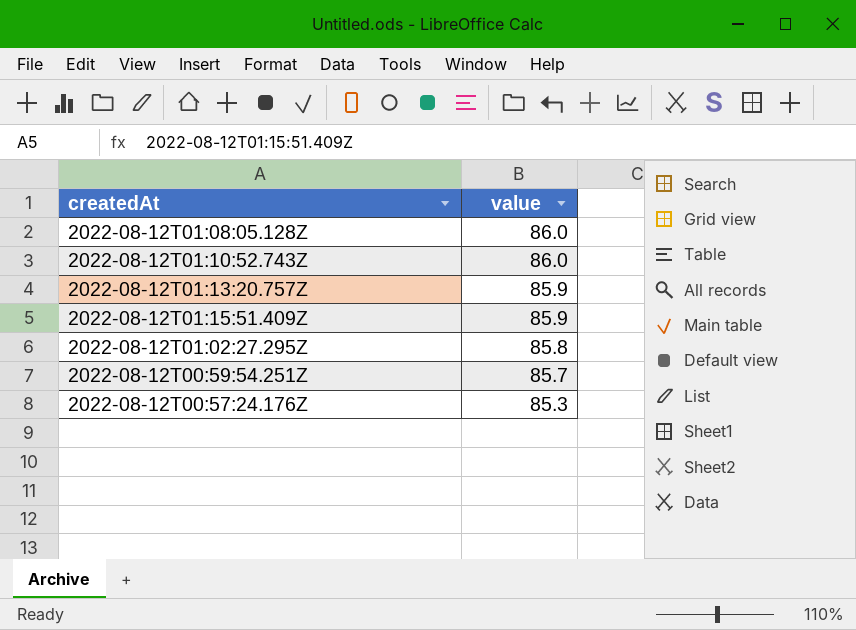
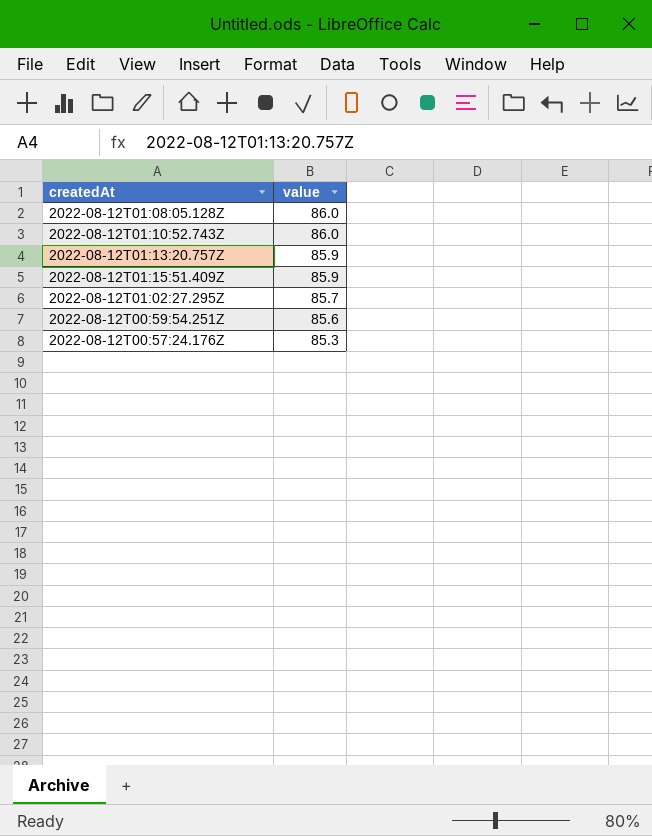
2022-08-12T01:02:27.295Z | value: 85.8 -> 85.7
2022-08-12T00:59:54.251Z | value: 85.7 -> 85.6

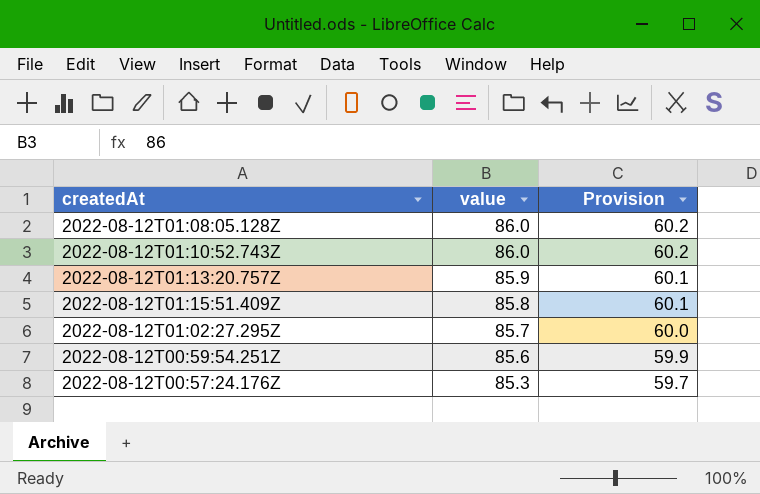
column Provision | formula: none -> [value] * 0.7
2022-08-12T01:15:51.409Z | value: 85.9 -> 85.8

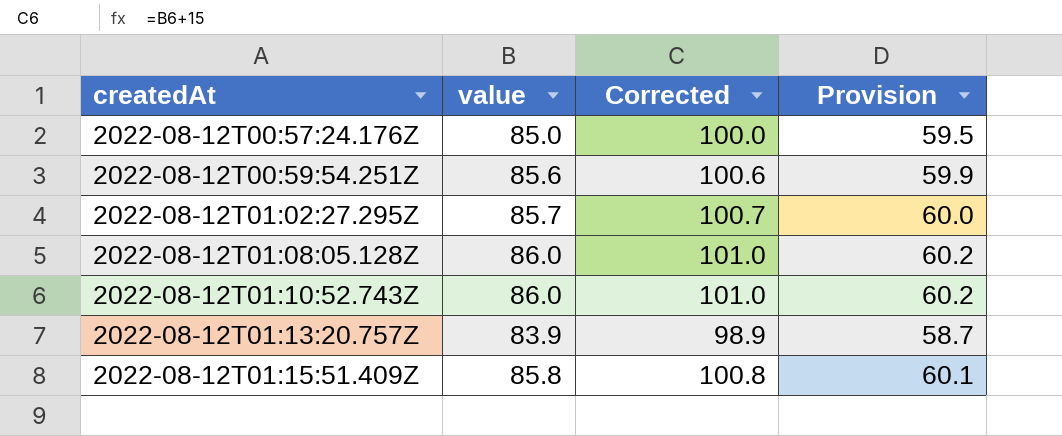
row order: value descending -> createdAt ascending
column Corrected | formula: none -> [value] + 15
2022-08-12T00:57:24.176Z | value: 85.3 -> 85.0
2022-08-12T00:57:24.176Z | Provision: 59.7 -> 59.5
2022-08-12T01:13:20.757Z | value: 85.9 -> 83.9
2022-08-12T01:13:20.757Z | Provision: 60.1 -> 58.7

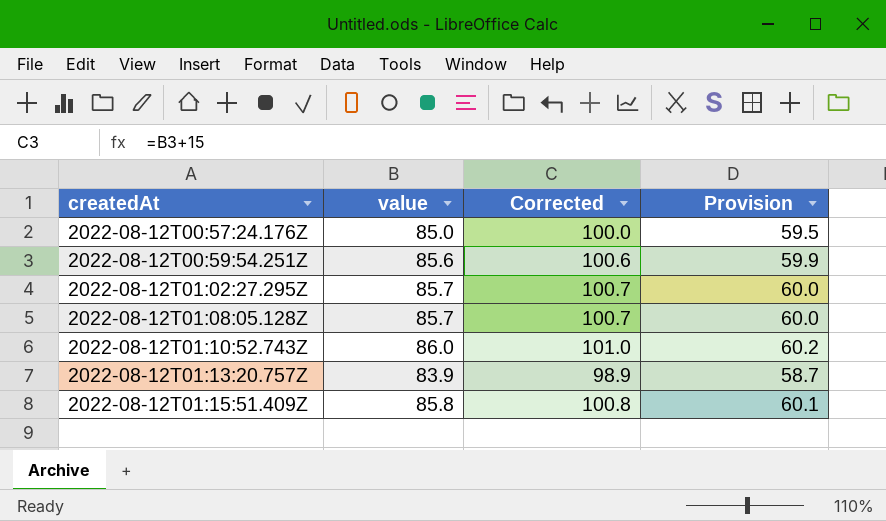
2022-08-12T01:08:05.128Z | value: 86.0 -> 85.7
2022-08-12T01:08:05.128Z | Corrected: 101.0 -> 100.7
2022-08-12T01:08:05.128Z | Provision: 60.2 -> 60.0

